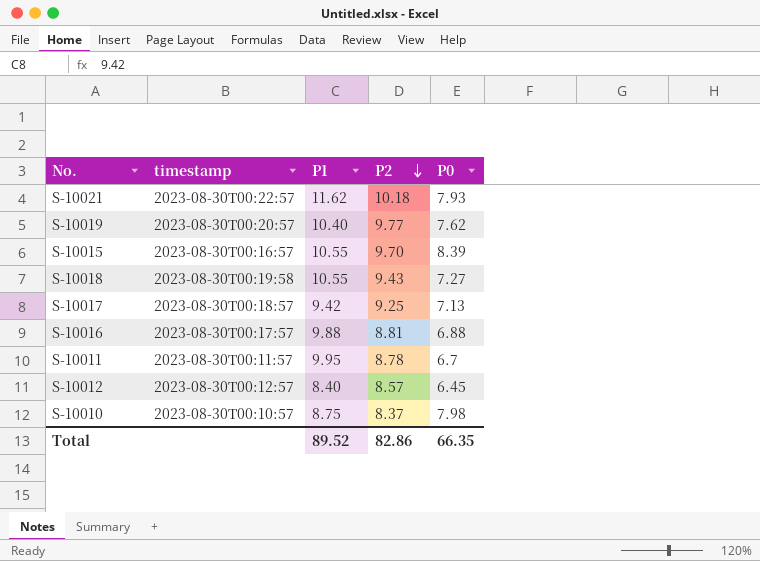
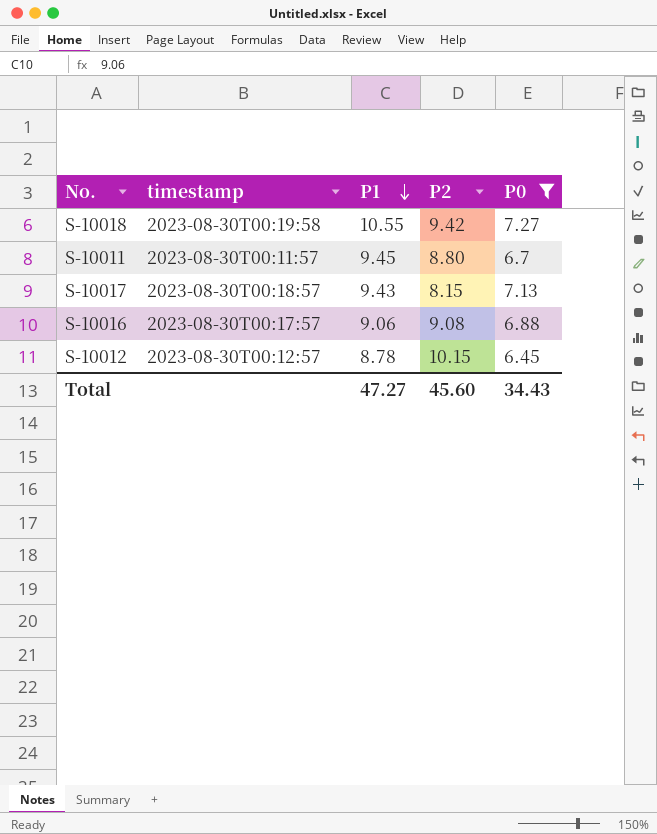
filter: none -> P0 <= 7.27
row order: P2 descending -> P1 descending
S-10018 | P2: 9.43 -> 9.42
S-10011 | P1: 9.95 -> 9.45
S-10011 | P2: 8.78 -> 8.80
S-10017 | P1: 9.42 -> 9.43
S-10017 | P2: 9.25 -> 8.15
S-10016 | P1: 9.88 -> 9.06
S-10016 | P2: 8.81 -> 9.08
S-10012 | P1: 8.40 -> 8.78
S-10012 | P2: 8.57 -> 10.15
Total | P1: 89.52 -> 47.27
Total | P2: 82.86 -> 45.60
Total | P0: 66.35 -> 34.43

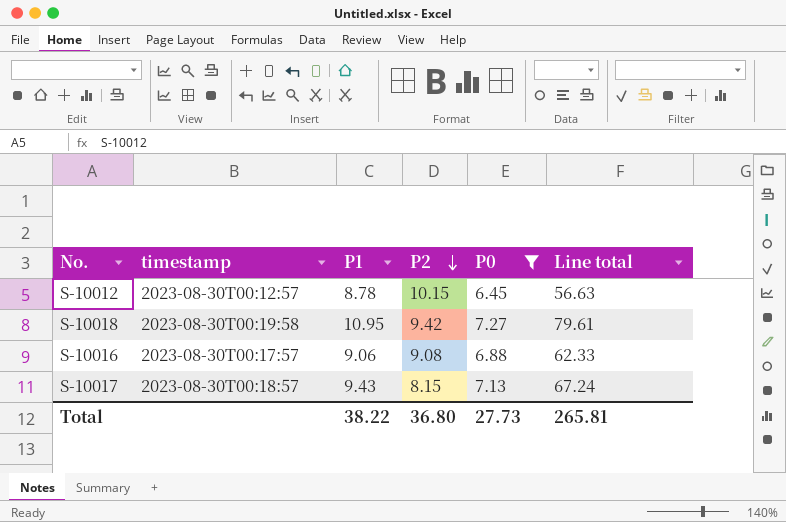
row order: P1 descending -> P2 descending
column Line total | formula: none -> [P1] * [P0]
row S-10011: 2023-08-30T00:11:57 | 9.45 | 8.80 | 6.7 -> none
S-10018 | P1: 10.55 -> 10.95
Total | P1: 47.27 -> 38.22
Total | P2: 45.60 -> 36.80
Total | P0: 34.43 -> 27.73

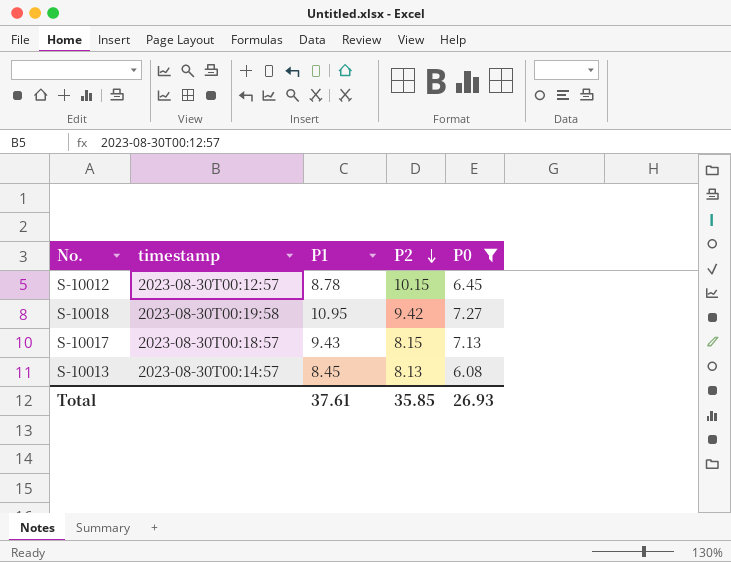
column Line total | formula: [P1] * [P0] -> none
row S-10016: 2023-08-30T00:17:57 | 9.06 | 9.08 | 6.88 | 62.33 -> none
row S-10013: none -> 2023-08-30T00:14:57 | 8.45 | 8.13 | 6.08
Total | P1: 38.22 -> 37.61
Total | P2: 36.80 -> 35.85
Total | P0: 27.73 -> 26.93

